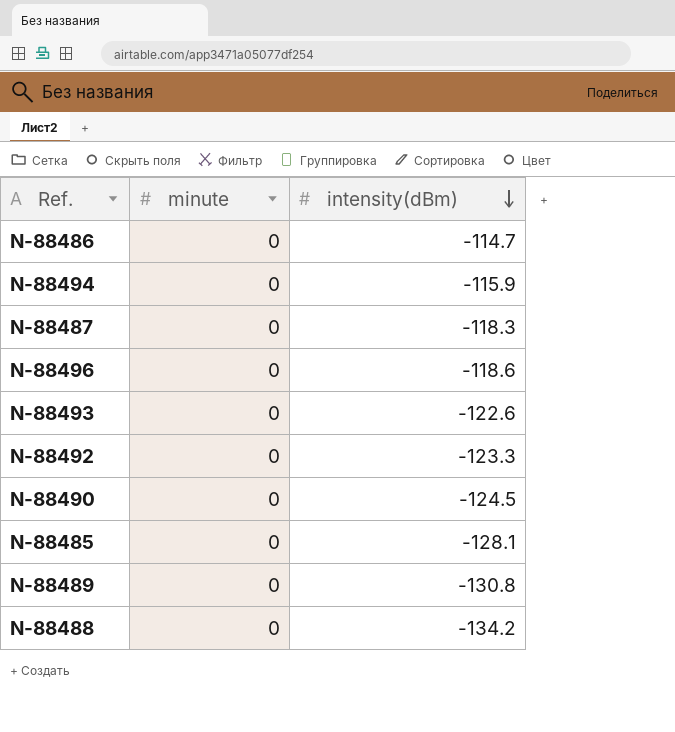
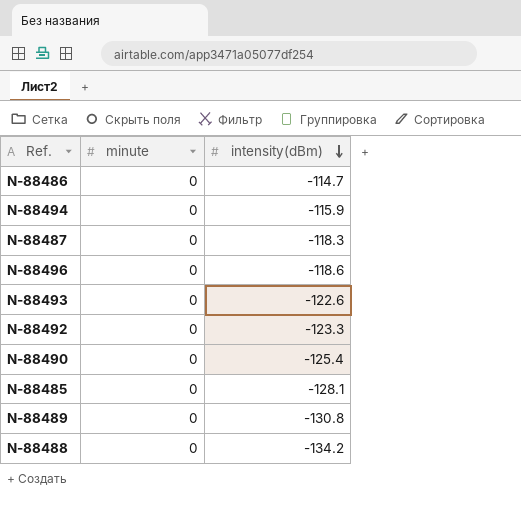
N-88490 | intensity(dBm): -124.5 -> -125.4

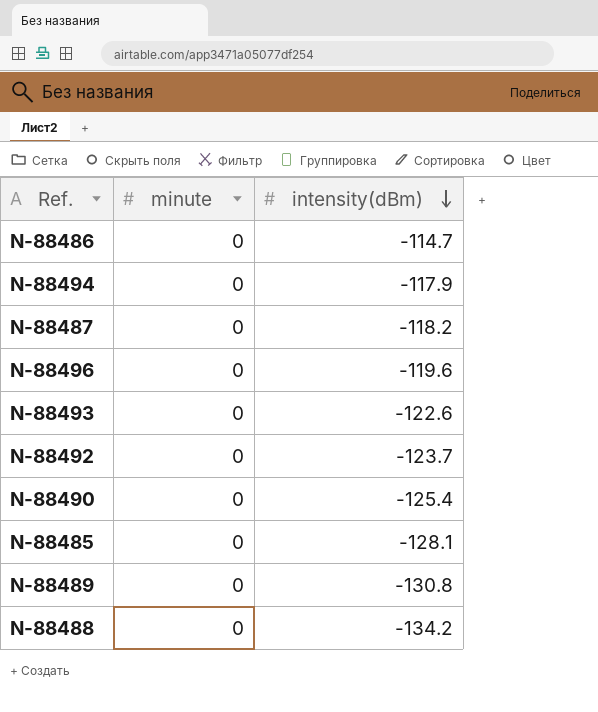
N-88494 | intensity(dBm): -115.9 -> -117.9
N-88487 | intensity(dBm): -118.3 -> -118.2
N-88496 | intensity(dBm): -118.6 -> -119.6
N-88492 | intensity(dBm): -123.3 -> -123.7

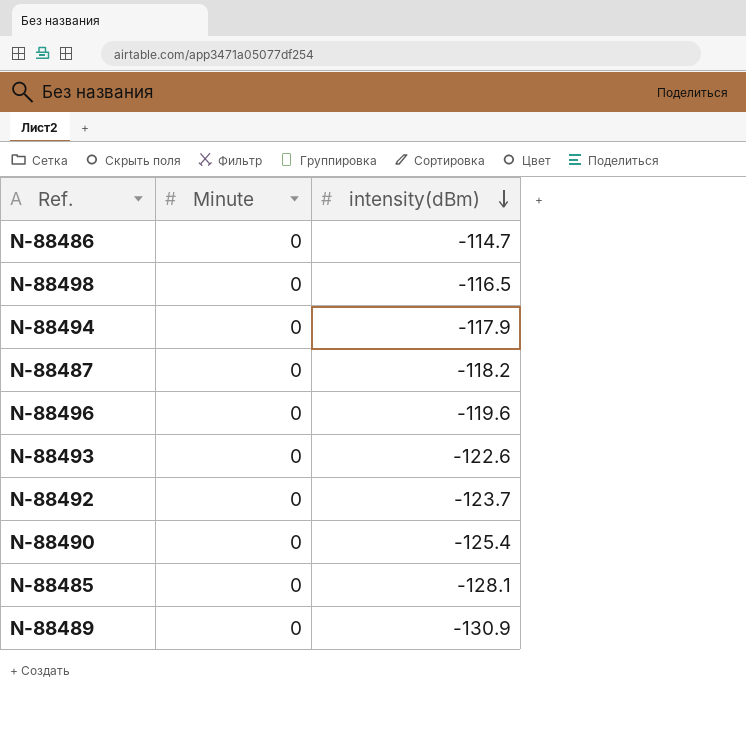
column name: minute -> Minute
row N-88488: 0 | -134.2 -> none
row N-88498: none -> 0 | -116.5
N-88489 | intensity(dBm): -130.8 -> -130.9

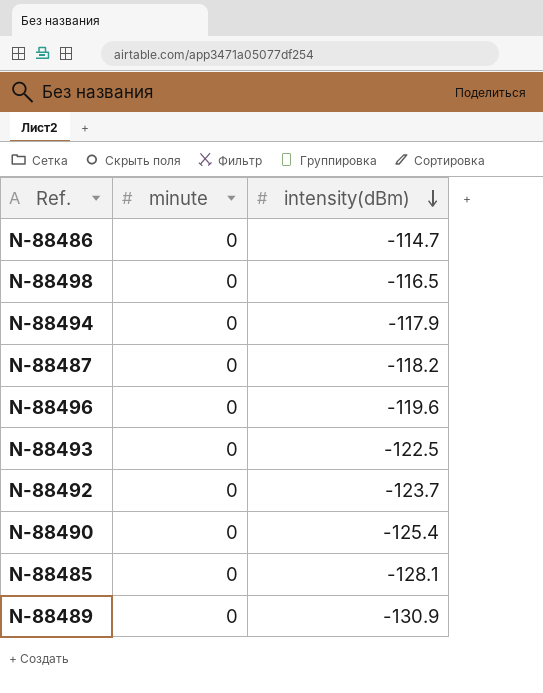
column name: Minute -> minute
N-88493 | intensity(dBm): -122.6 -> -122.5

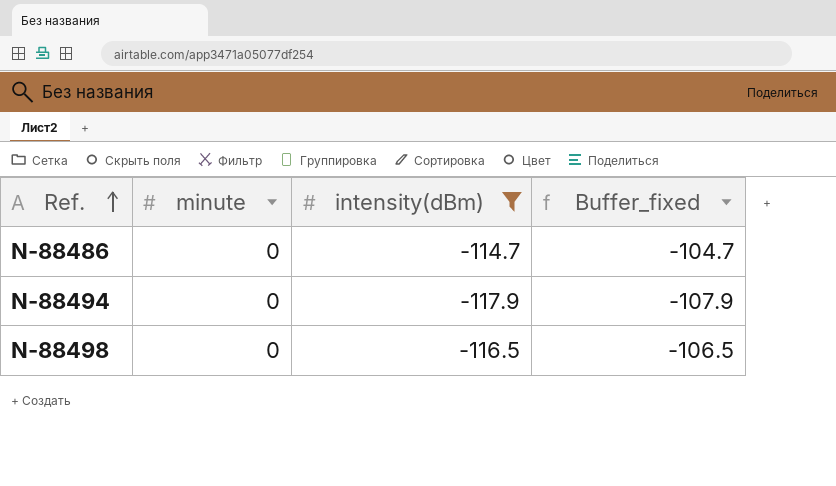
filter: none -> intensity(dBm) >= -117.9
row order: intensity(dBm) descending -> Ref. ascending
column Buffer_fixed | formula: none -> [intensity(dBm)] + 10

